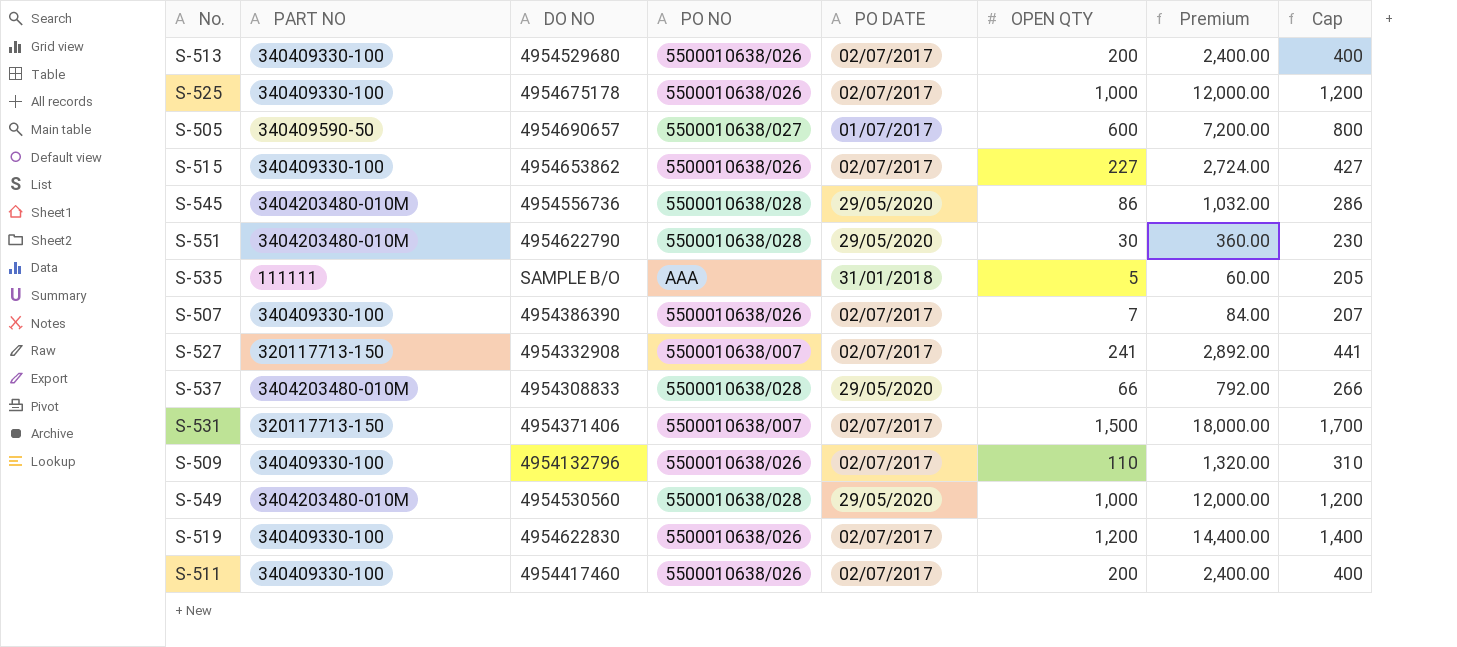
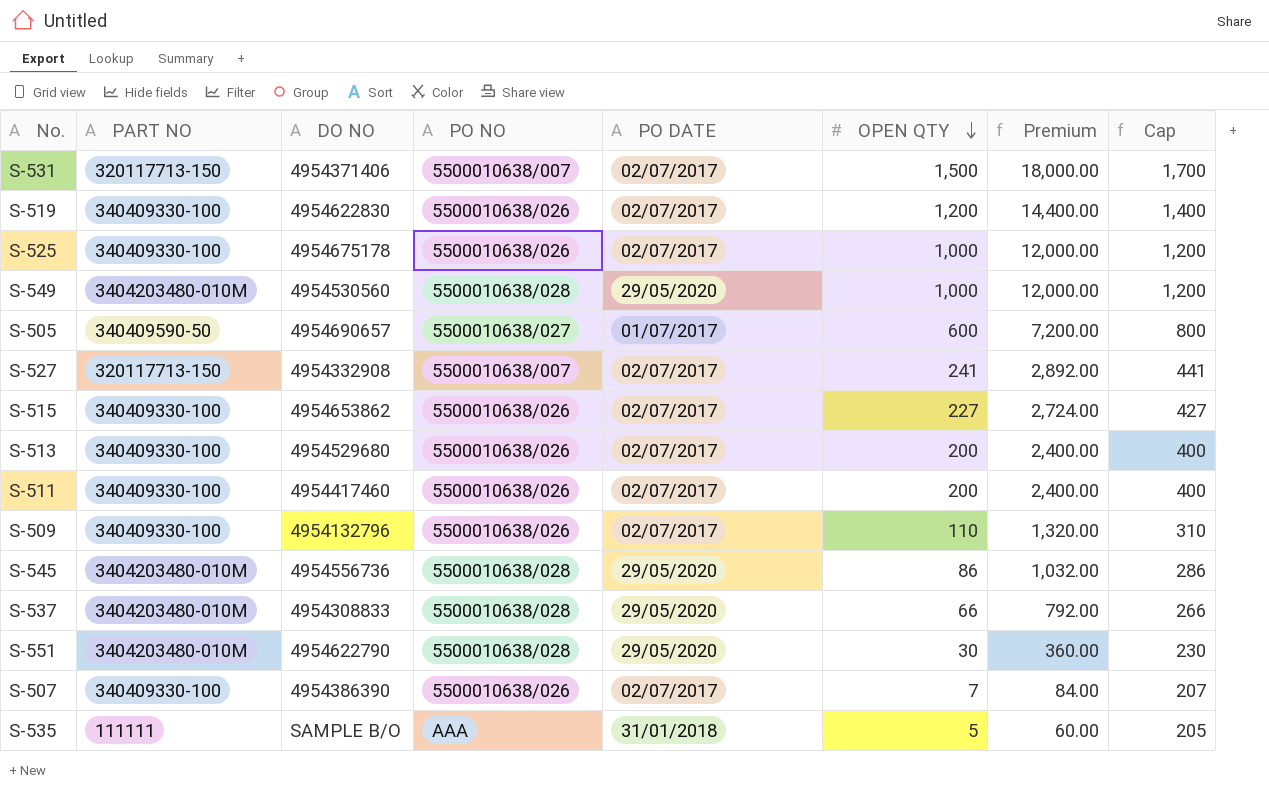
row order: none -> OPEN QTY descending

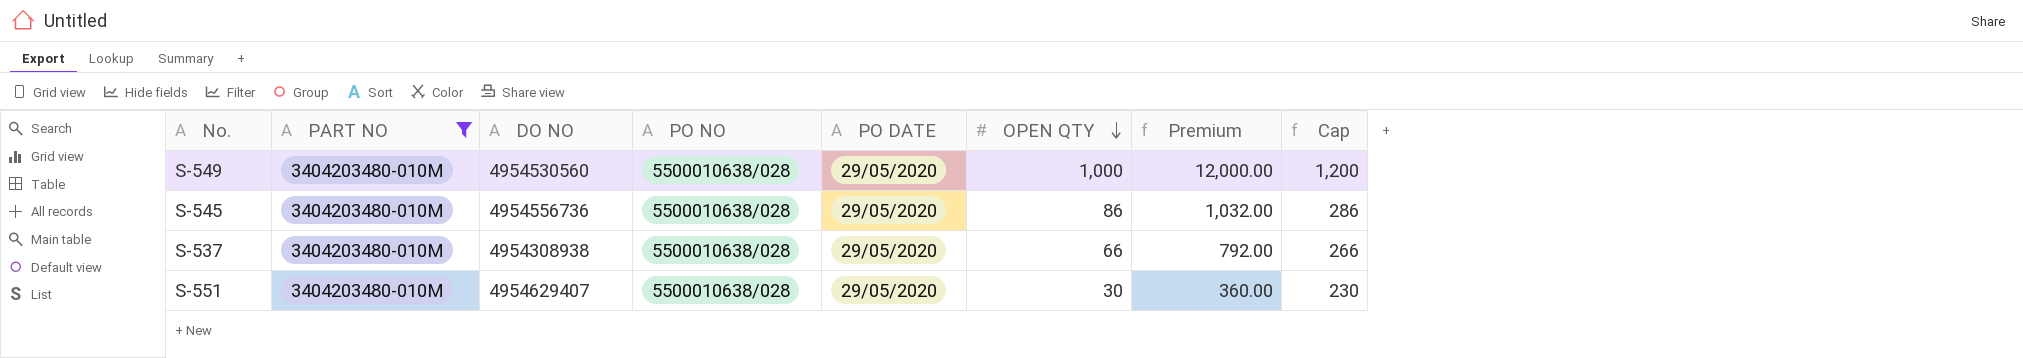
filter: none -> PART NO = 3404203480-010M
S-537 | DO NO: 4954308833 -> 4954308938
S-551 | DO NO: 4954622790 -> 4954629407

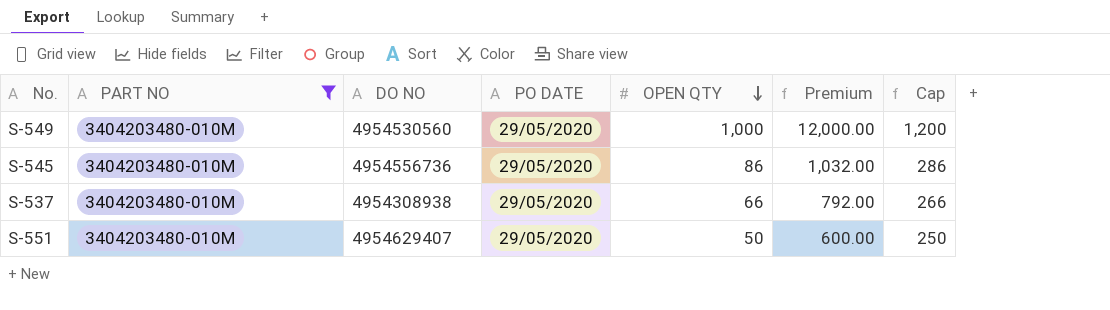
column PO NO | position: 4 -> none
S-551 | OPEN QTY: 30 -> 50
S-551 | Premium: 360.00 -> 600.00
S-551 | Cap: 230 -> 250

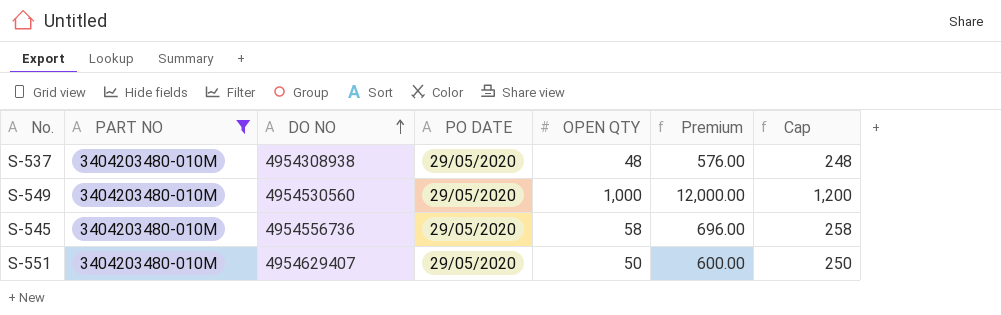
row order: OPEN QTY descending -> DO NO ascending
S-537 | OPEN QTY: 66 -> 48
S-537 | Premium: 792.00 -> 576.00
S-537 | Cap: 266 -> 248
S-545 | OPEN QTY: 86 -> 58
S-545 | Premium: 1,032.00 -> 696.00
S-545 | Cap: 286 -> 258

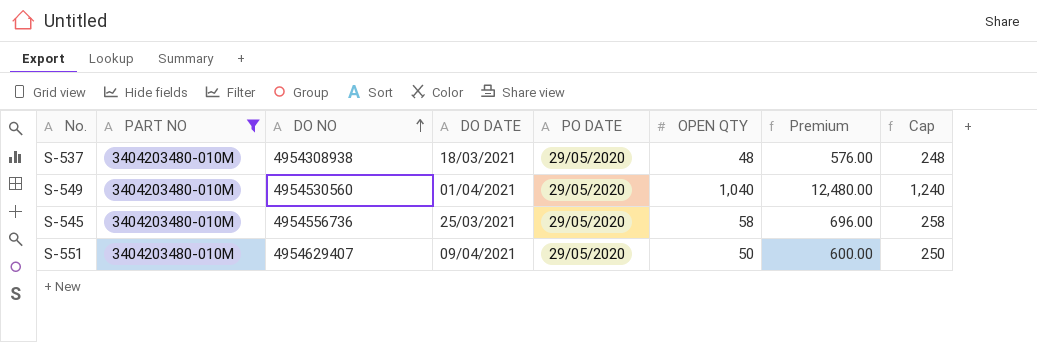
column DO DATE | position: none -> 4
S-549 | OPEN QTY: 1,000 -> 1,040
S-549 | Premium: 12,000.00 -> 12,480.00
S-549 | Cap: 1,200 -> 1,240

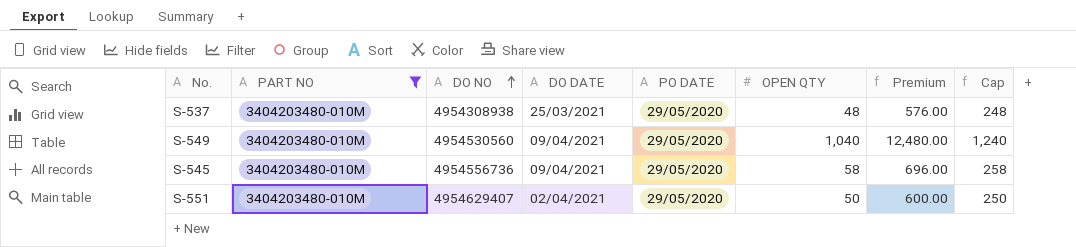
S-537 | DO DATE: 18/03/2021 -> 25/03/2021
S-549 | DO DATE: 01/04/2021 -> 09/04/2021
S-545 | DO DATE: 25/03/2021 -> 09/04/2021
S-551 | DO DATE: 09/04/2021 -> 02/04/2021

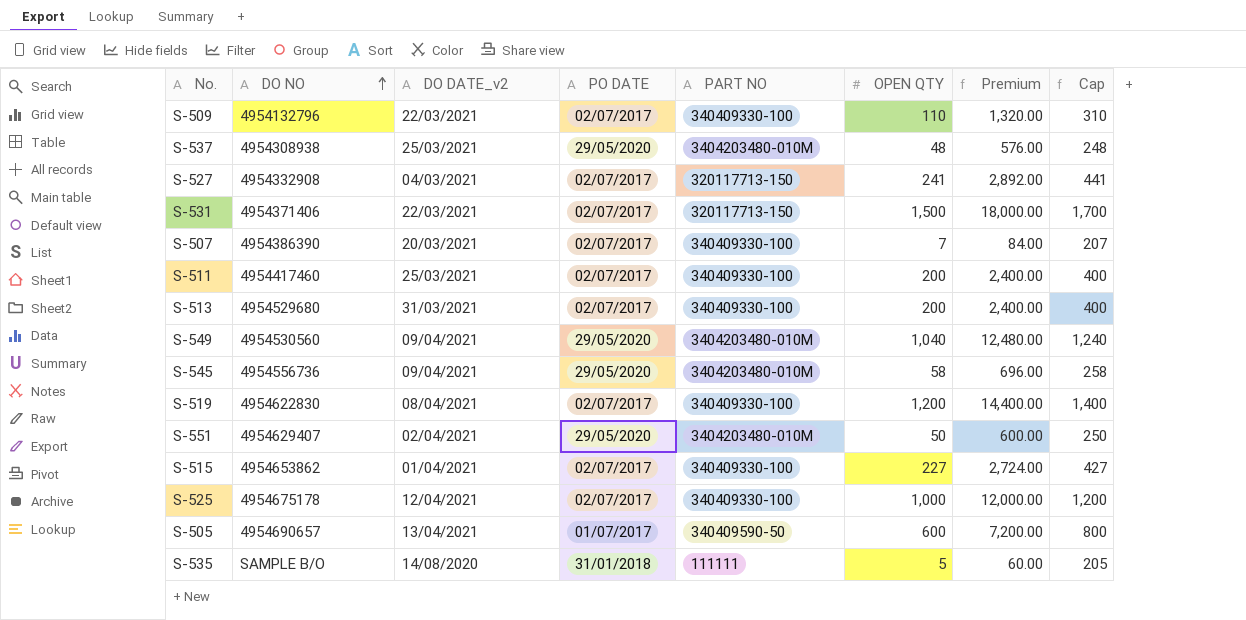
filter: PART NO = 3404203480-010M -> none
column name: DO DATE -> DO DATE_v2
column PART NO | position: 2 -> 5

